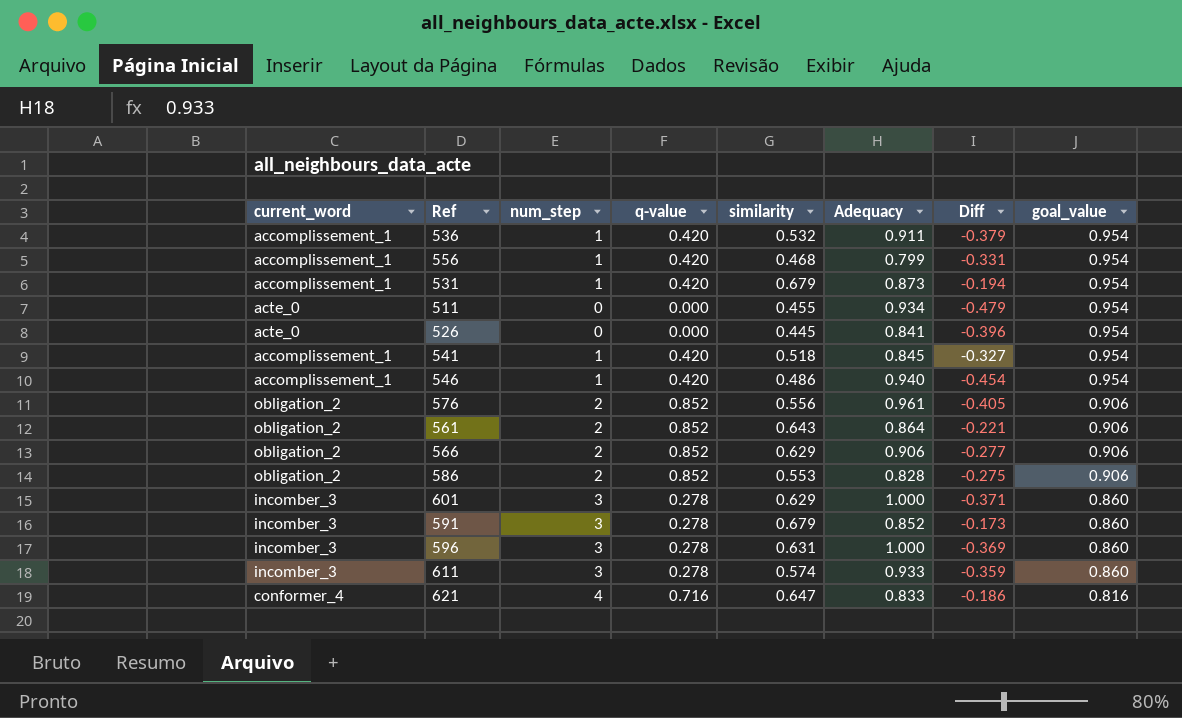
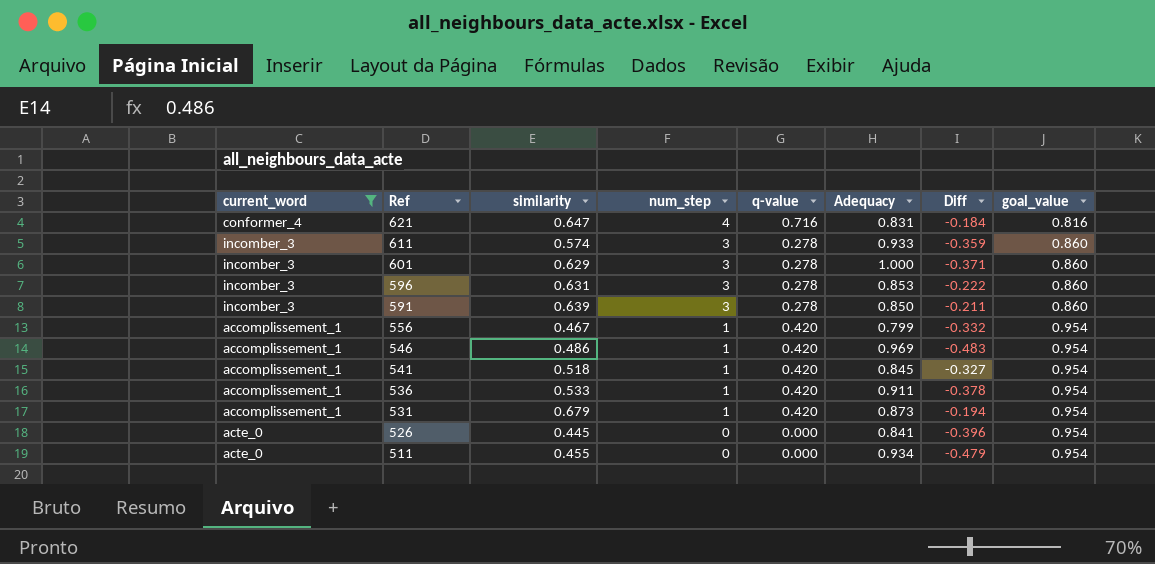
filter: none -> current_word != obligation_2
row order: goal_value descending -> Ref descending
column similarity | position: 5 -> 3
621 | Adequacy: 0.833 -> 0.831
621 | Diff: -0.186 -> -0.184
596 | Adequacy: 1.000 -> 0.853
596 | Diff: -0.369 -> -0.222
591 | similarity: 0.679 -> 0.639
591 | Adequacy: 0.852 -> 0.850
591 | Diff: -0.173 -> -0.211
556 | similarity: 0.468 -> 0.467
556 | Diff: -0.331 -> -0.332
546 | Adequacy: 0.940 -> 0.969
546 | Diff: -0.454 -> -0.483
536 | similarity: 0.532 -> 0.533
536 | Diff: -0.379 -> -0.378

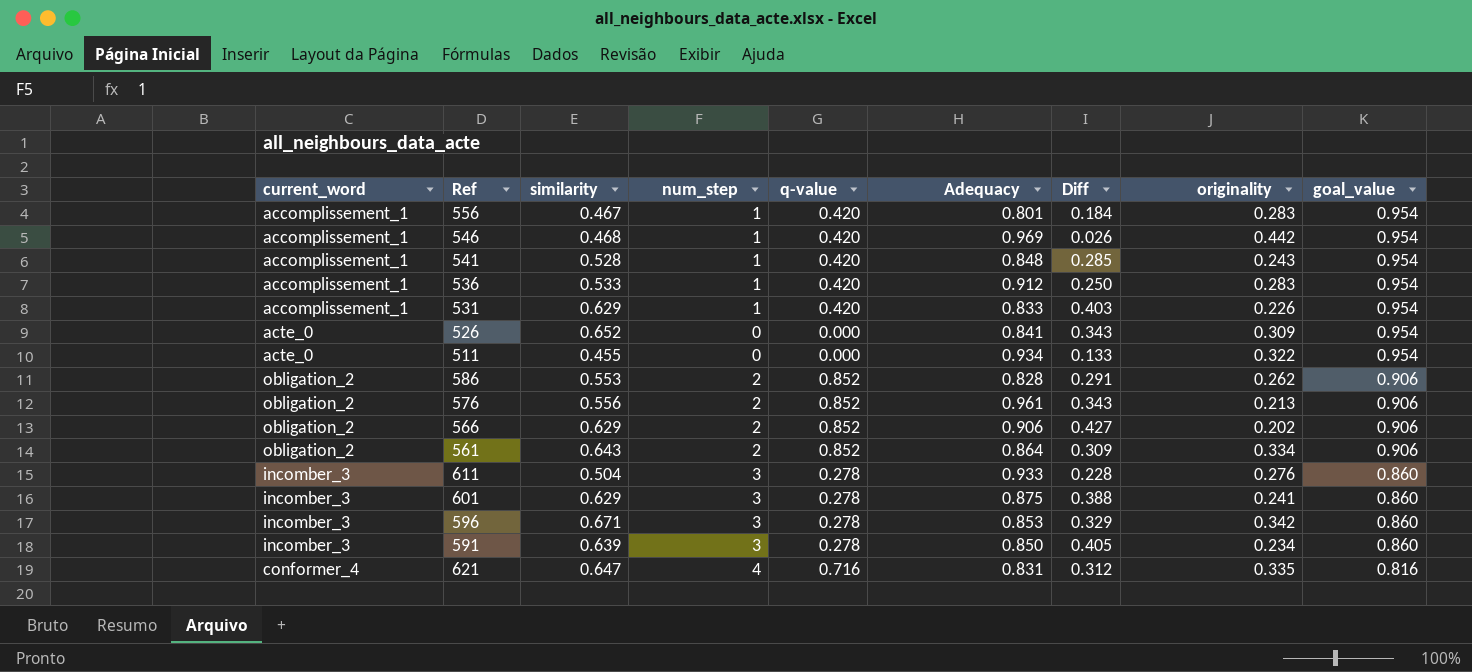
filter: current_word != obligation_2 -> none
row order: Ref descending -> goal_value descending
column Diff | formula: [similarity] - [Adequacy] -> [similarity] - [originality]
column originality | position: none -> 8
556 | Adequacy: 0.799 -> 0.801
546 | similarity: 0.486 -> 0.468
541 | similarity: 0.518 -> 0.528
541 | Adequacy: 0.845 -> 0.848
536 | Adequacy: 0.911 -> 0.912
531 | similarity: 0.679 -> 0.629
531 | Adequacy: 0.873 -> 0.833
526 | similarity: 0.445 -> 0.652
611 | similarity: 0.574 -> 0.504
601 | Adequacy: 1.000 -> 0.875
596 | similarity: 0.631 -> 0.671

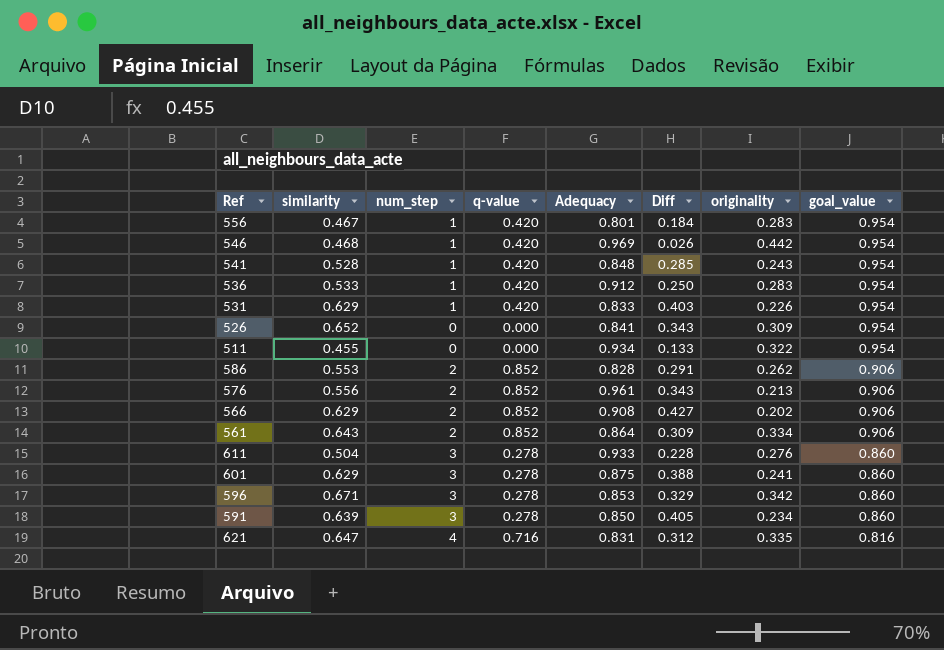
column current_word | position: 1 -> none
566 | Adequacy: 0.906 -> 0.908

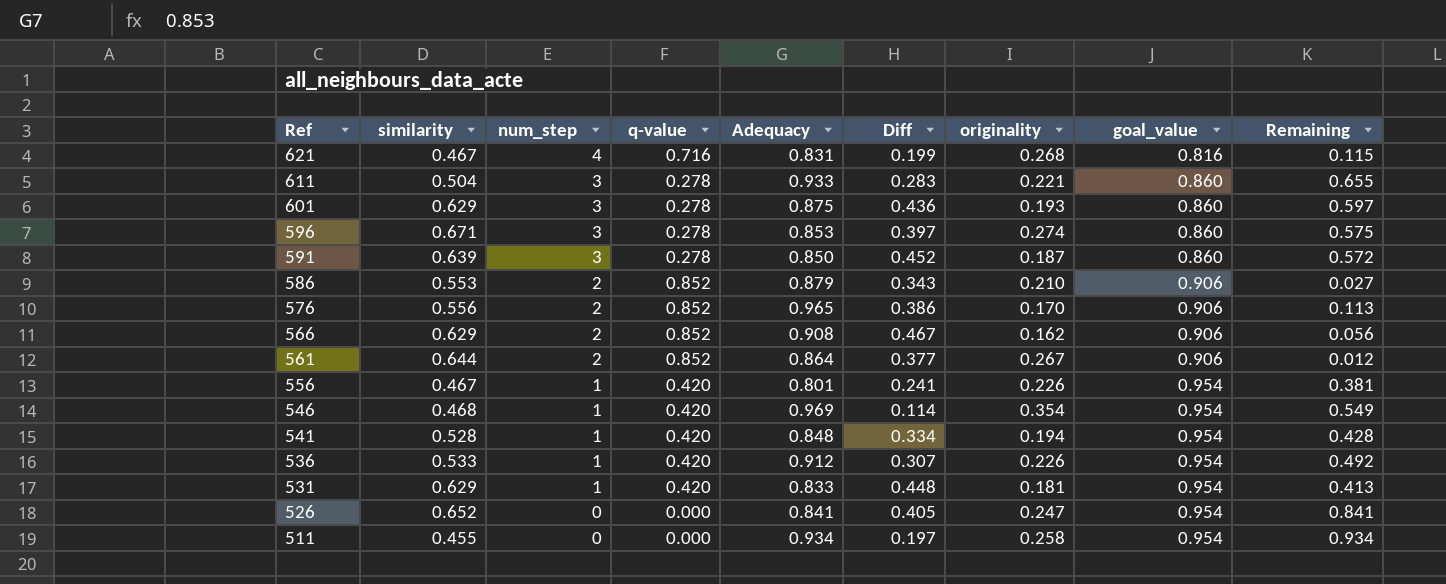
row order: goal_value descending -> Ref descending
column Remaining | formula: none -> [Adequacy] - [q-value]
621 | similarity: 0.647 -> 0.467
621 | Diff: 0.312 -> 0.199
621 | originality: 0.335 -> 0.268
611 | Diff: 0.228 -> 0.283
611 | originality: 0.276 -> 0.221
601 | Diff: 0.388 -> 0.436
601 | originality: 0.241 -> 0.193
596 | Diff: 0.329 -> 0.397
596 | originality: 0.342 -> 0.274
591 | Diff: 0.405 -> 0.452
591 | originality: 0.234 -> 0.187
586 | Adequacy: 0.828 -> 0.879
586 | Diff: 0.291 -> 0.343
586 | originality: 0.262 -> 0.210
576 | Adequacy: 0.961 -> 0.965
576 | Diff: 0.343 -> 0.386
576 | originality: 0.213 -> 0.170
566 | Diff: 0.427 -> 0.467
566 | originality: 0.202 -> 0.162
561 | similarity: 0.643 -> 0.644
561 | Diff: 0.309 -> 0.377
561 | originality: 0.334 -> 0.267
556 | Diff: 0.184 -> 0.241
556 | originality: 0.283 -> 0.226
546 | Diff: 0.026 -> 0.114
546 | originality: 0.442 -> 0.354
541 | Diff: 0.285 -> 0.334
541 | originality: 0.243 -> 0.194
536 | Diff: 0.250 -> 0.307
536 | originality: 0.283 -> 0.226
531 | Diff: 0.403 -> 0.448
531 | originality: 0.226 -> 0.181
526 | Diff: 0.343 -> 0.405
526 | originality: 0.309 -> 0.247
511 | Diff: 0.133 -> 0.197
511 | originality: 0.322 -> 0.258

